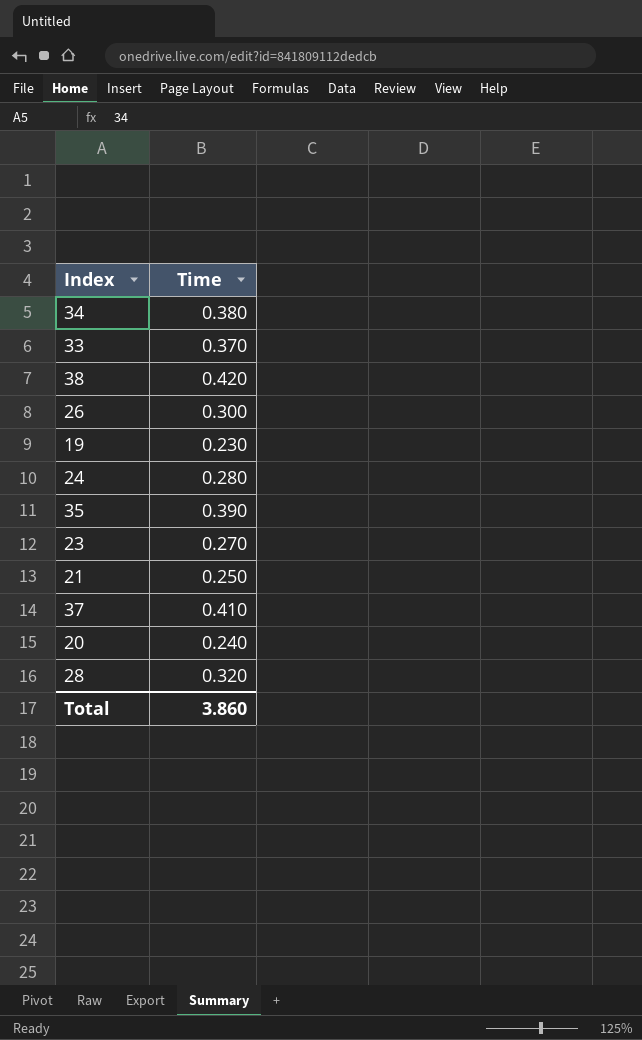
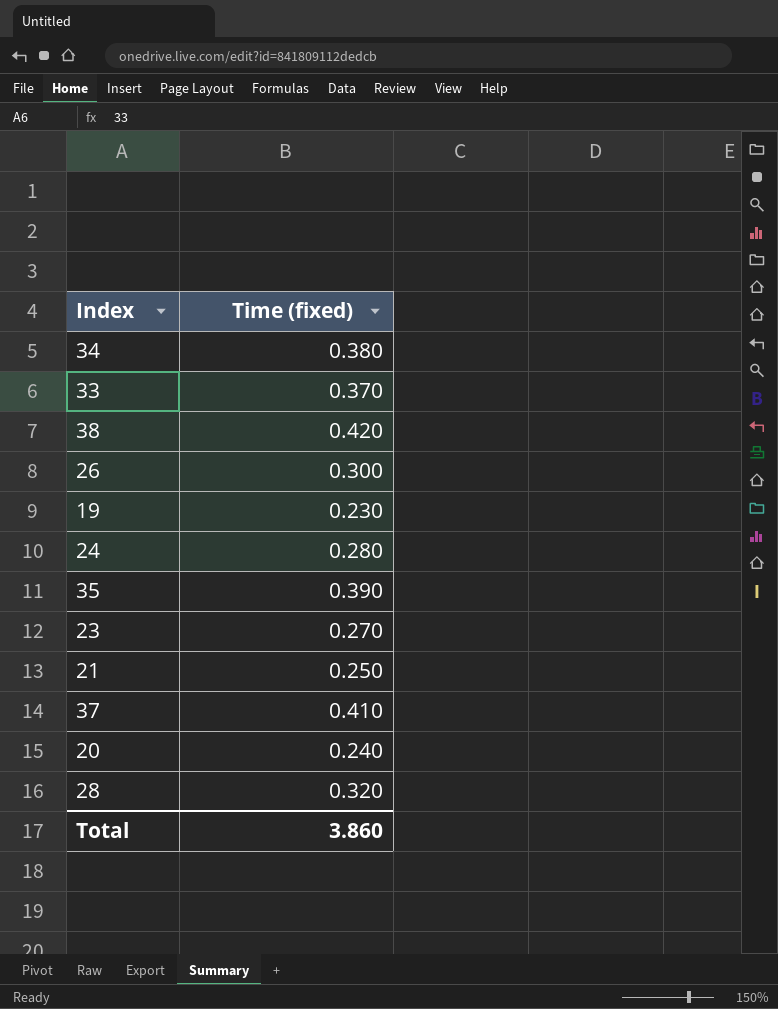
column name: Time -> Time (fixed)

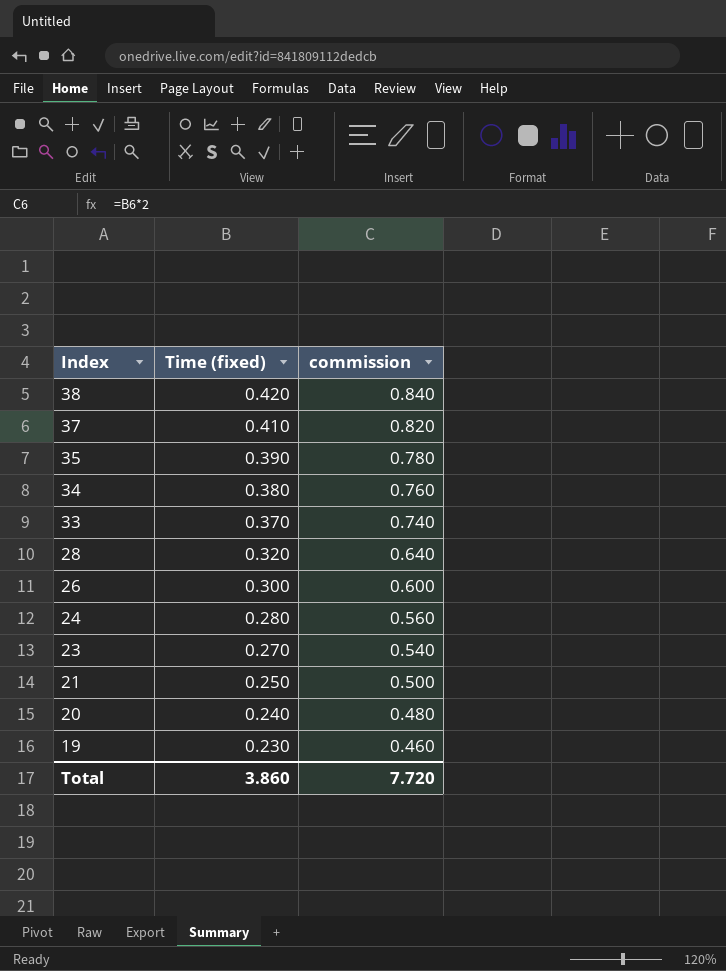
row order: none -> Index descending
column commission | formula: none -> [Time (fixed)] * 2

